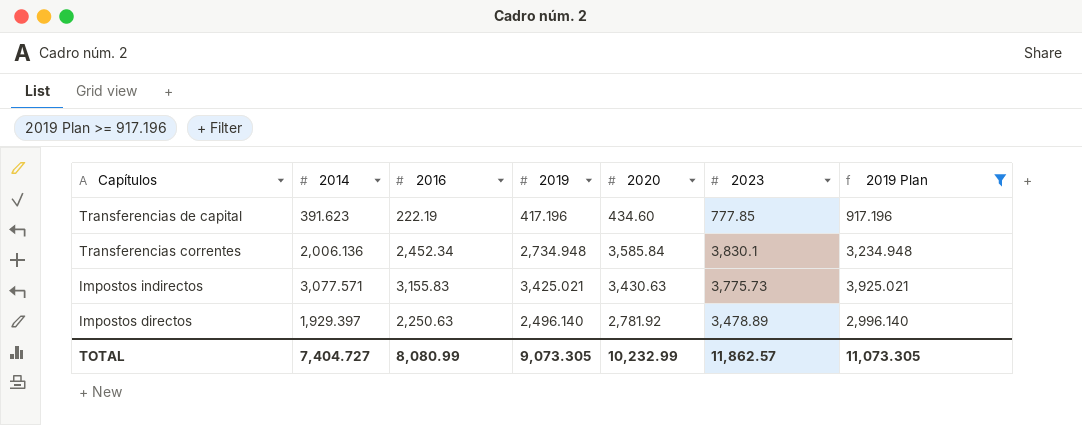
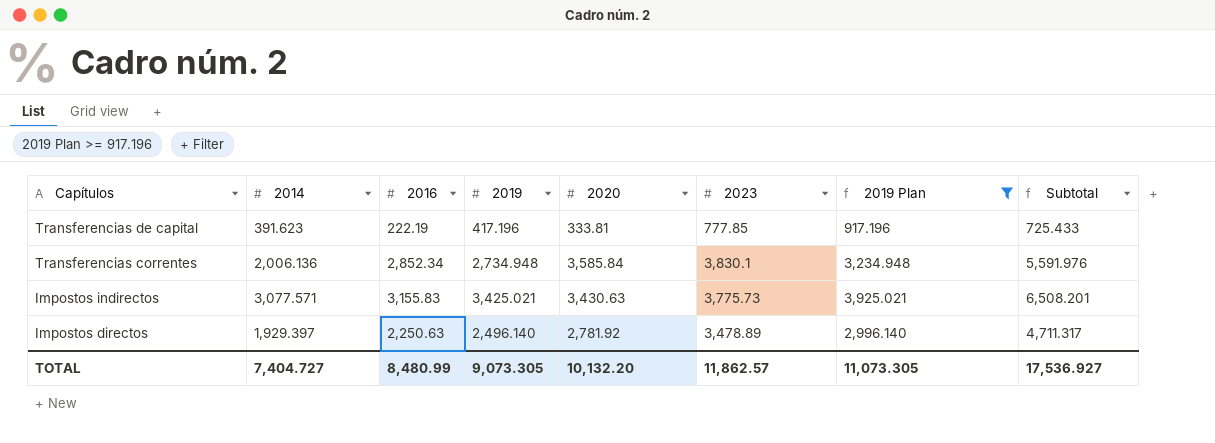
column Subtotal | formula: none -> [2014] + [2020]
Transferencias de capital | 2020: 434.60 -> 333.81
Transferencias correntes | 2016: 2,452.34 -> 2,852.34
TOTAL | 2016: 8,080.99 -> 8,480.99
TOTAL | 2020: 10,232.99 -> 10,132.20

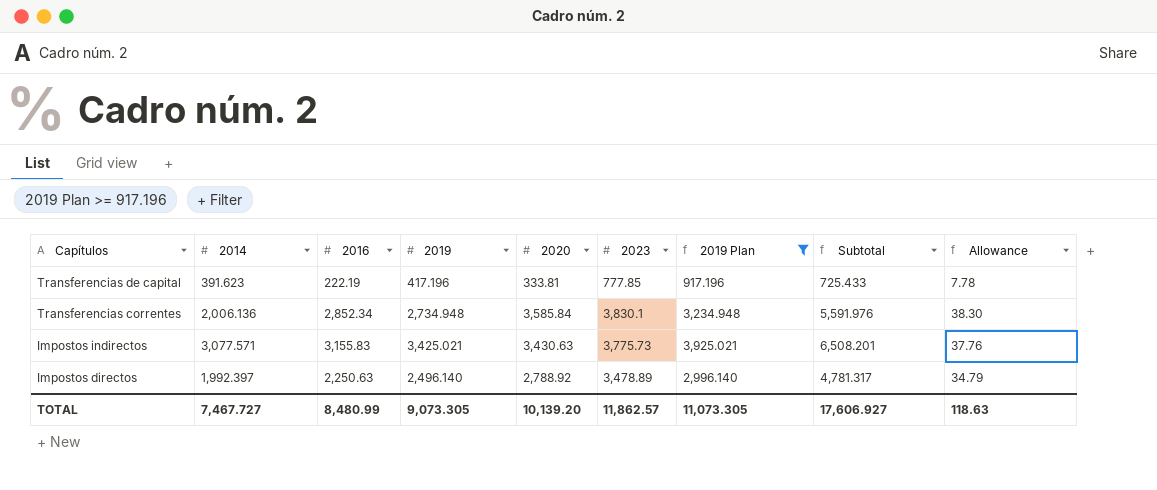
column Allowance | formula: none -> [2023] * 0.01
Impostos directos | 2014: 1,929.397 -> 1,992.397
Impostos directos | 2020: 2,781.92 -> 2,788.92
Impostos directos | Subtotal: 4,711.317 -> 4,781.317
TOTAL | 2014: 7,404.727 -> 7,467.727
TOTAL | 2020: 10,132.20 -> 10,139.20
TOTAL | Subtotal: 17,536.927 -> 17,606.927

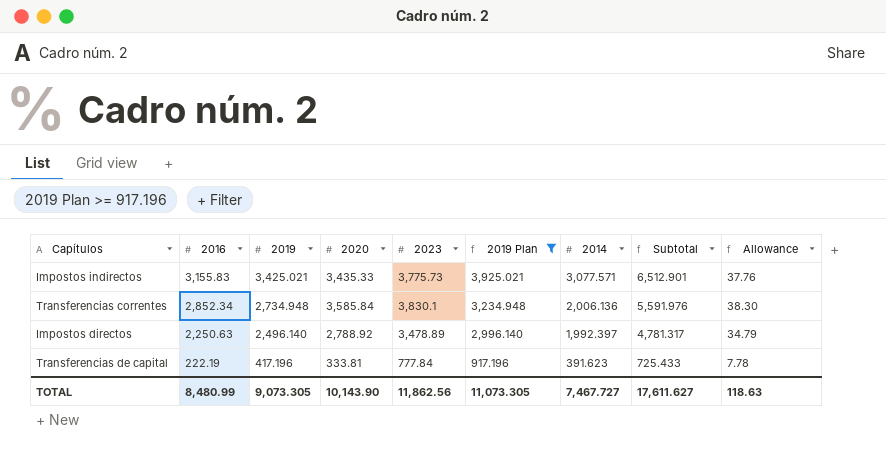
row order: Capítulos descending -> 2016 descending
column 2014 | position: 2 -> 7
Impostos indirectos | 2020: 3,430.63 -> 3,435.33
Impostos indirectos | Subtotal: 6,508.201 -> 6,512.901
Transferencias de capital | 2023: 777.85 -> 777.84
TOTAL | 2020: 10,139.20 -> 10,143.90
TOTAL | 2023: 11,862.57 -> 11,862.56
TOTAL | Subtotal: 17,606.927 -> 17,611.627

